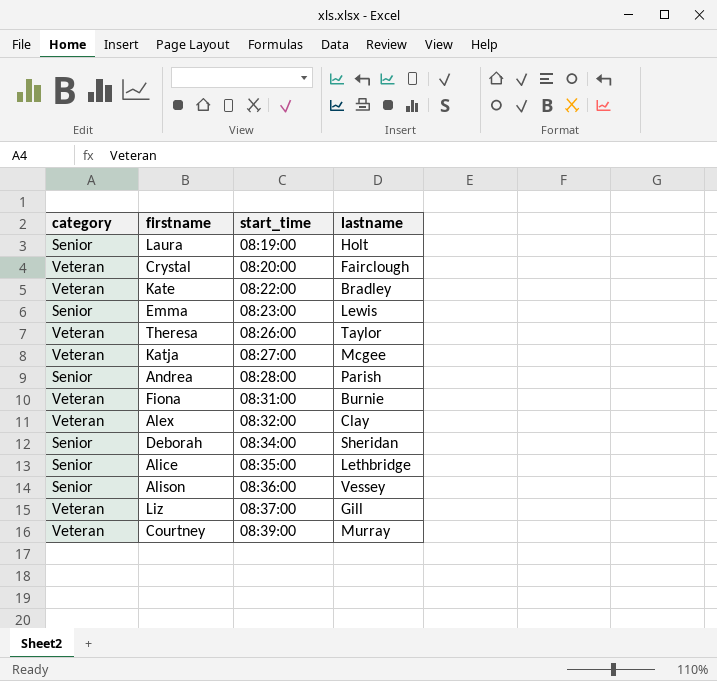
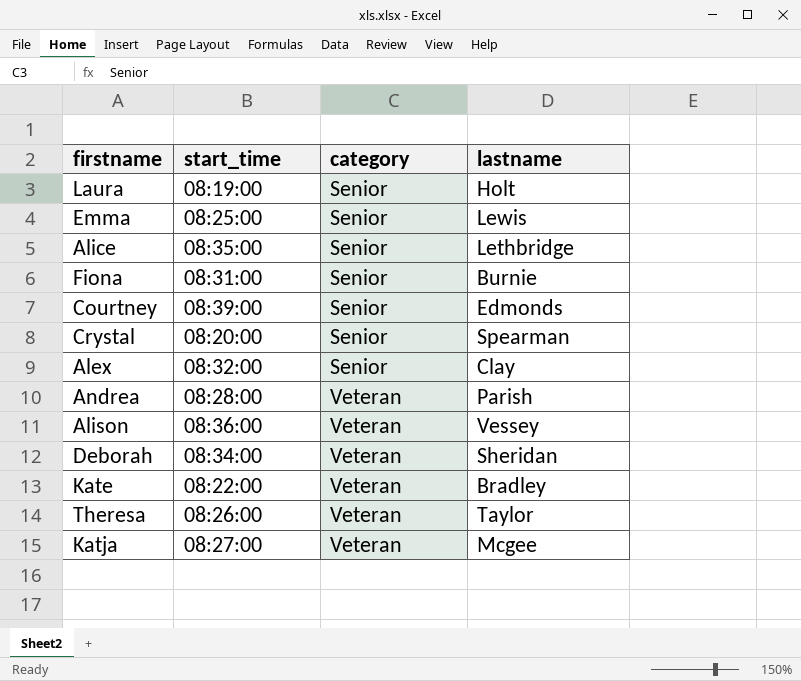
row order: start_time ascending -> category ascending
column category | position: 1 -> 3
row Liz: Veteran | 08:37:00 | Gill -> none
Emma | start_time: 08:23:00 -> 08:25:00
Fiona | category: Veteran -> Senior
Courtney | category: Veteran -> Senior
Courtney | lastname: Murray -> Edmonds
Crystal | category: Veteran -> Senior
Crystal | lastname: Fairclough -> Spearman
Alex | category: Veteran -> Senior
Andrea | category: Senior -> Veteran
Alison | category: Senior -> Veteran
Deborah | category: Senior -> Veteran

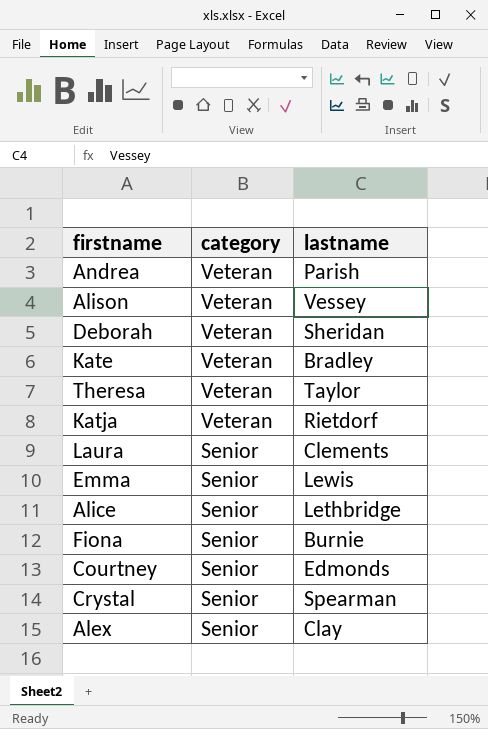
row order: category ascending -> category descending
column start_time | position: 2 -> none
Katja | lastname: Mcgee -> Rietdorf
Laura | lastname: Holt -> Clements

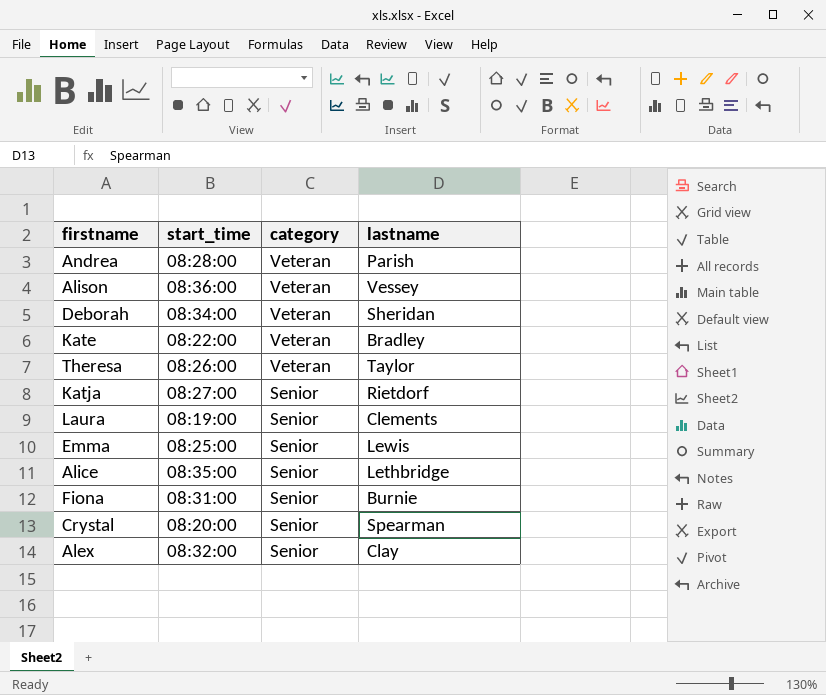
column start_time | position: none -> 2
row Courtney: Senior | Edmonds -> none
Katja | category: Veteran -> Senior

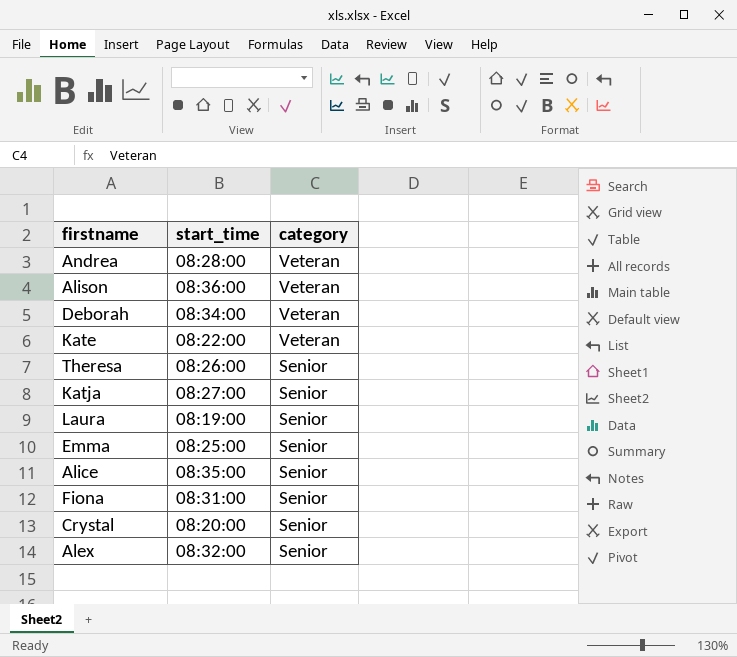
column lastname | position: 4 -> none
Theresa | category: Veteran -> Senior

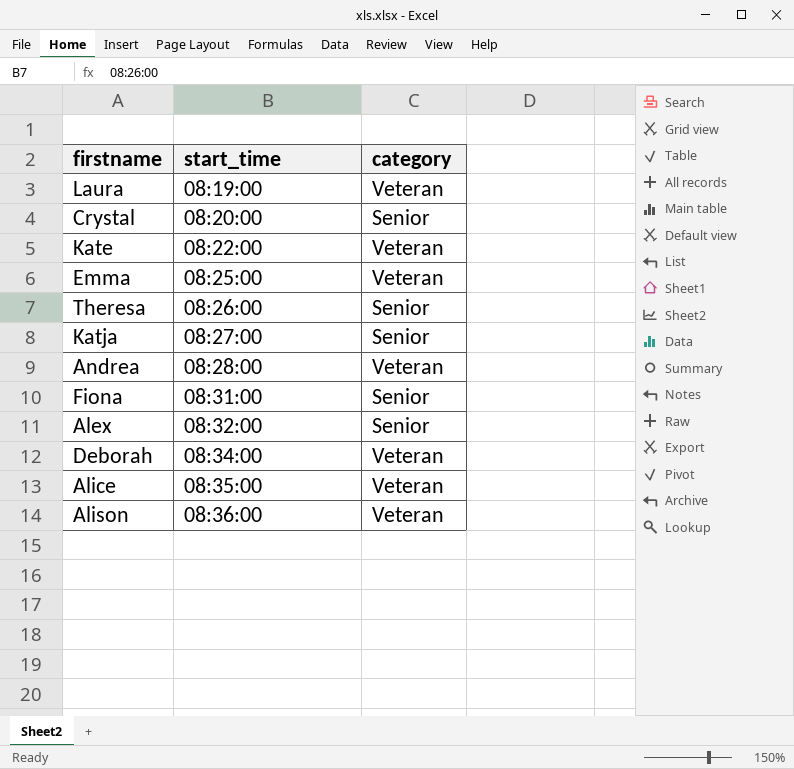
row order: category descending -> start_time ascending
Laura | category: Senior -> Veteran
Emma | category: Senior -> Veteran
Alice | category: Senior -> Veteran

